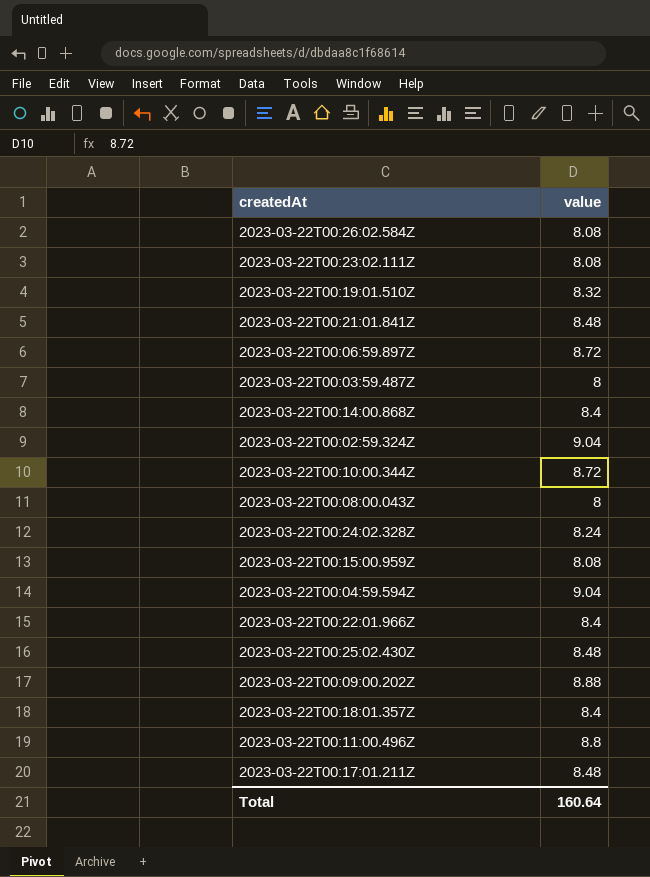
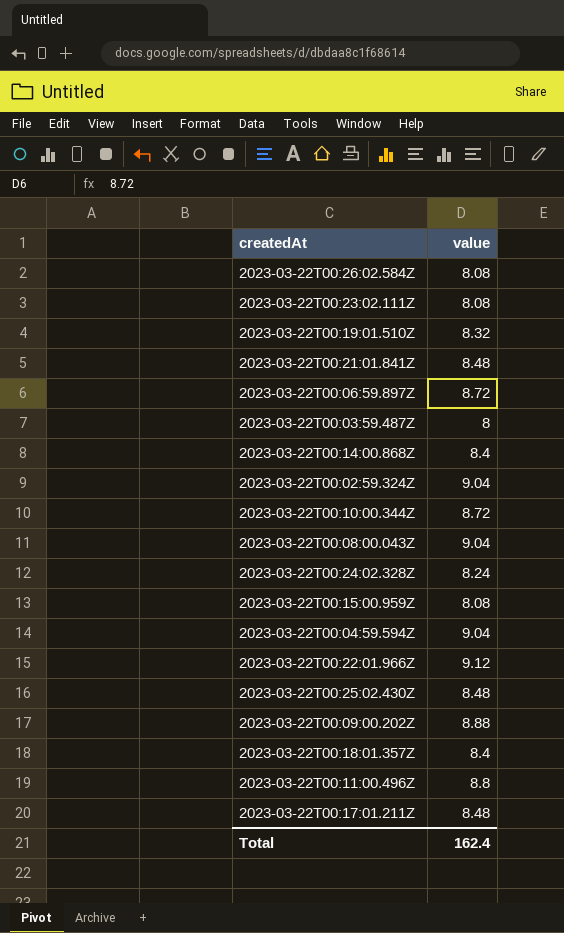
2023-03-22T00:08:00.043Z | value: 8 -> 9.04
2023-03-22T00:22:01.966Z | value: 8.4 -> 9.12
Total | value: 160.64 -> 162.4

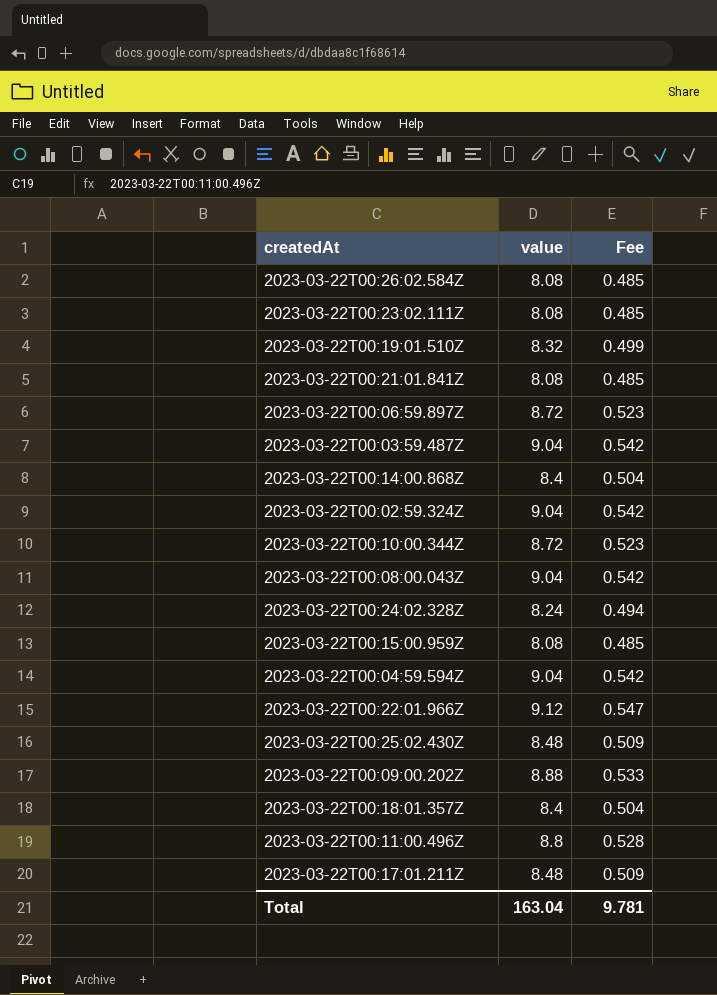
column Fee | formula: none -> [value] * 0.06
2023-03-22T00:21:01.841Z | value: 8.48 -> 8.08
2023-03-22T00:03:59.487Z | value: 8 -> 9.04
Total | value: 162.4 -> 163.04

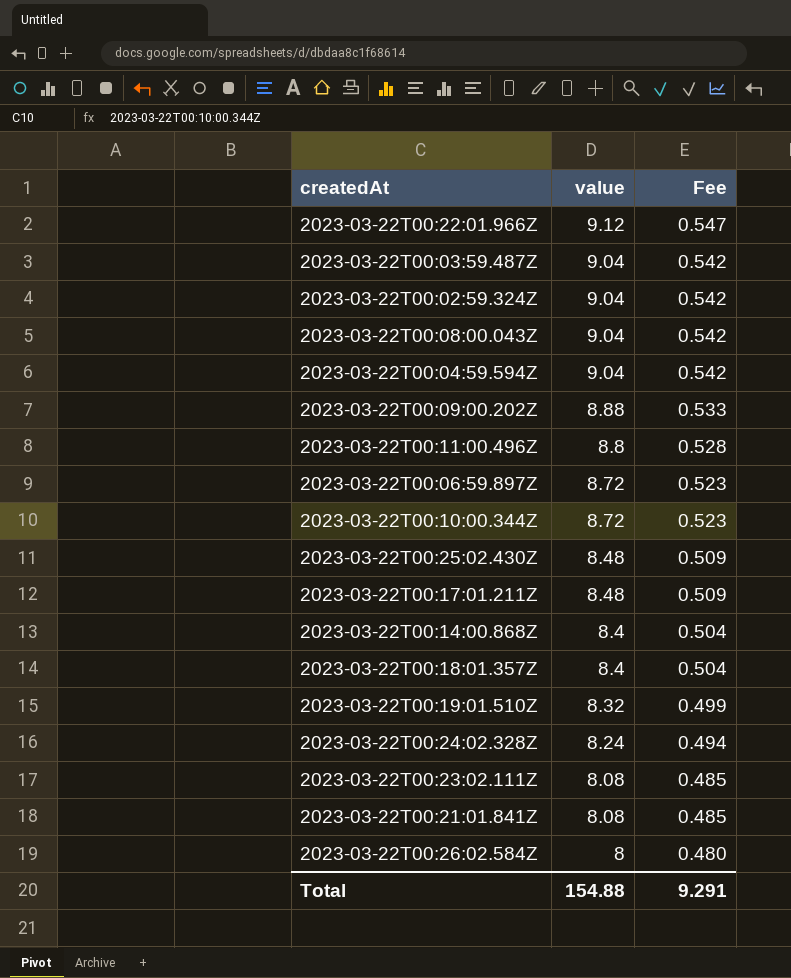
row order: none -> value descending
row 2023-03-22T00:15:00.959Z: 8.08 | 0.485 -> none
2023-03-22T00:26:02.584Z | value: 8.08 -> 8
2023-03-22T00:26:02.584Z | Fee: 0.485 -> 0.480
Total | value: 163.04 -> 154.88
Total | Fee: 9.781 -> 9.291

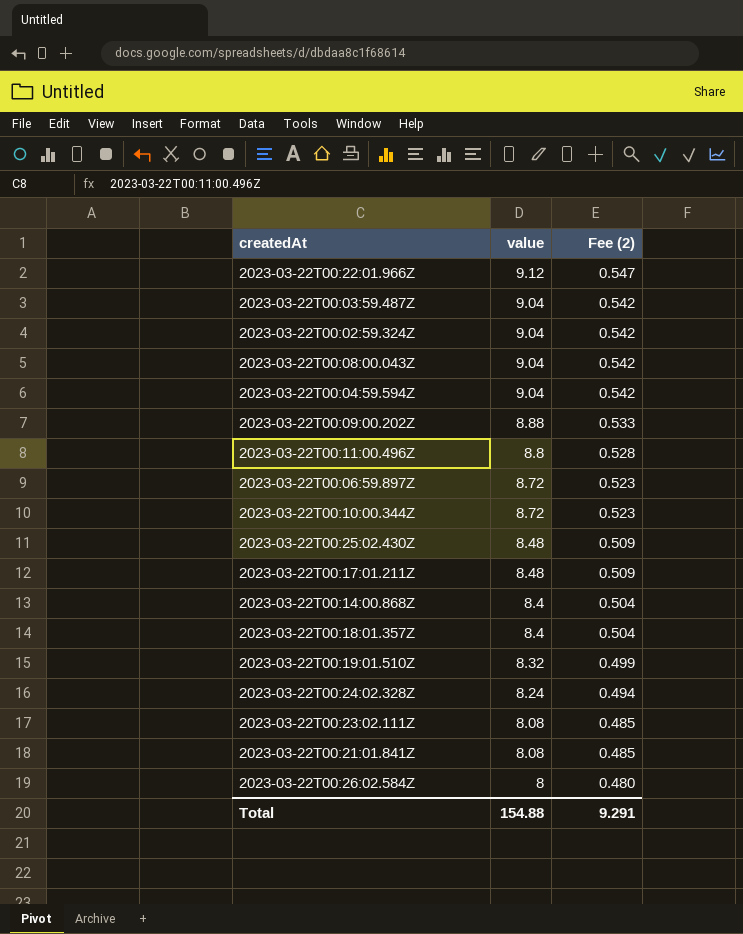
column name: Fee -> Fee (2)

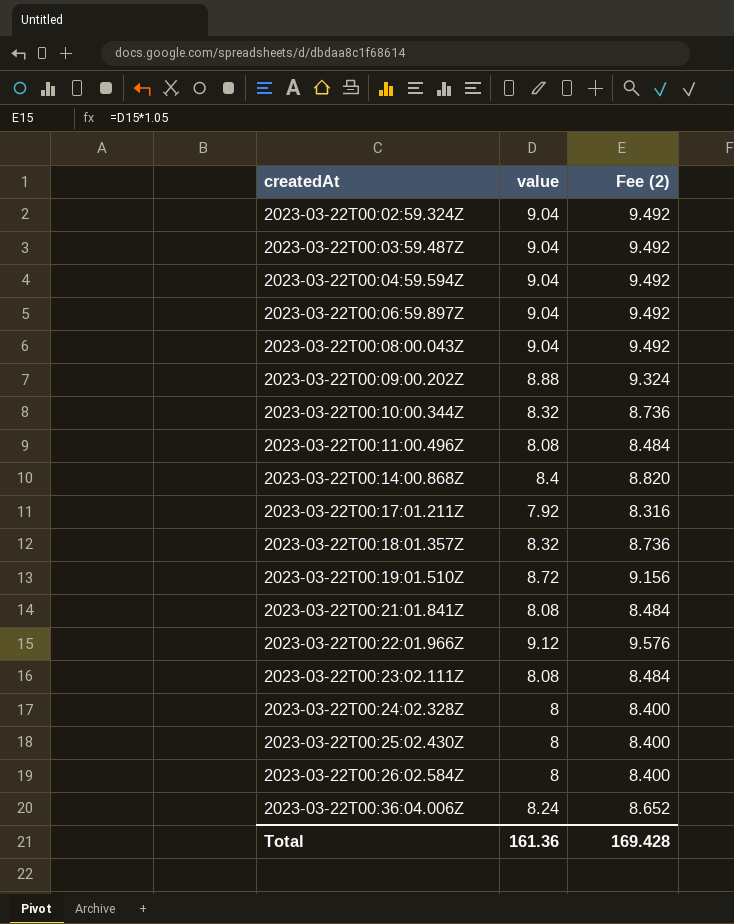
row order: value descending -> createdAt ascending
column Fee (2) | formula: [value] * 0.06 -> [value] * 1.05
2023-03-22T00:06:59.897Z | value: 8.72 -> 9.04
2023-03-22T00:10:00.344Z | value: 8.72 -> 8.32
2023-03-22T00:11:00.496Z | value: 8.8 -> 8.08
2023-03-22T00:17:01.211Z | value: 8.48 -> 7.92
2023-03-22T00:18:01.357Z | value: 8.4 -> 8.32
2023-03-22T00:19:01.510Z | value: 8.32 -> 8.72
2023-03-22T00:24:02.328Z | value: 8.24 -> 8
2023-03-22T00:25:02.430Z | value: 8.48 -> 8
row 2023-03-22T00:36:04.006Z: none -> 8.24 | 8.652
Total | value: 154.88 -> 161.36
Total | Fee (2): 9.291 -> 169.428

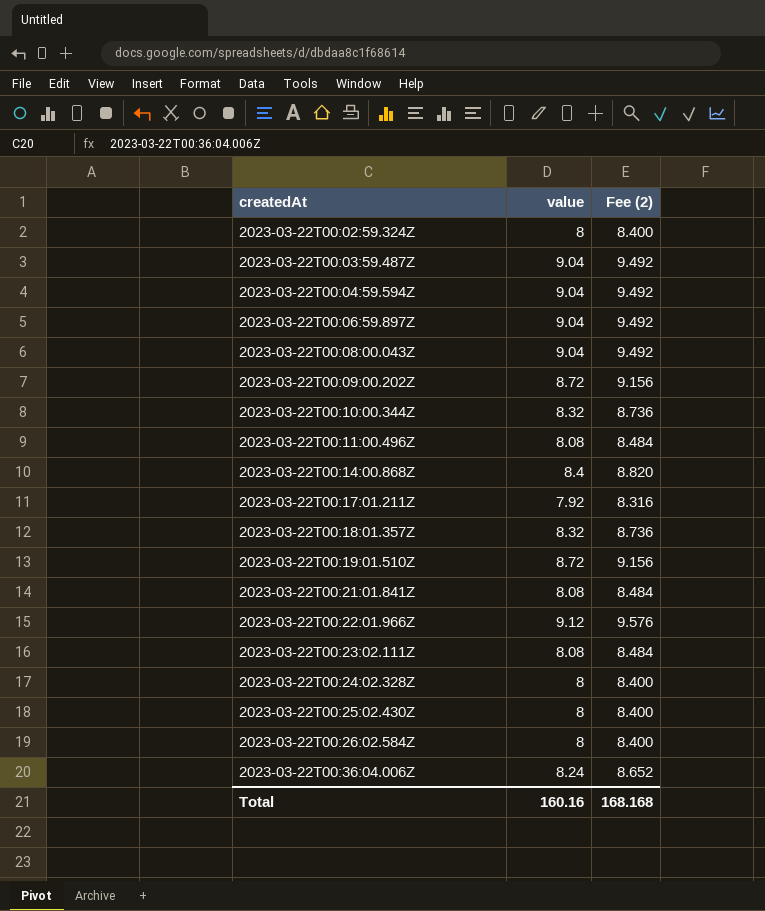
2023-03-22T00:02:59.324Z | value: 9.04 -> 8
2023-03-22T00:02:59.324Z | Fee (2): 9.492 -> 8.400
2023-03-22T00:09:00.202Z | value: 8.88 -> 8.72
2023-03-22T00:09:00.202Z | Fee (2): 9.324 -> 9.156
Total | value: 161.36 -> 160.16
Total | Fee (2): 169.428 -> 168.168

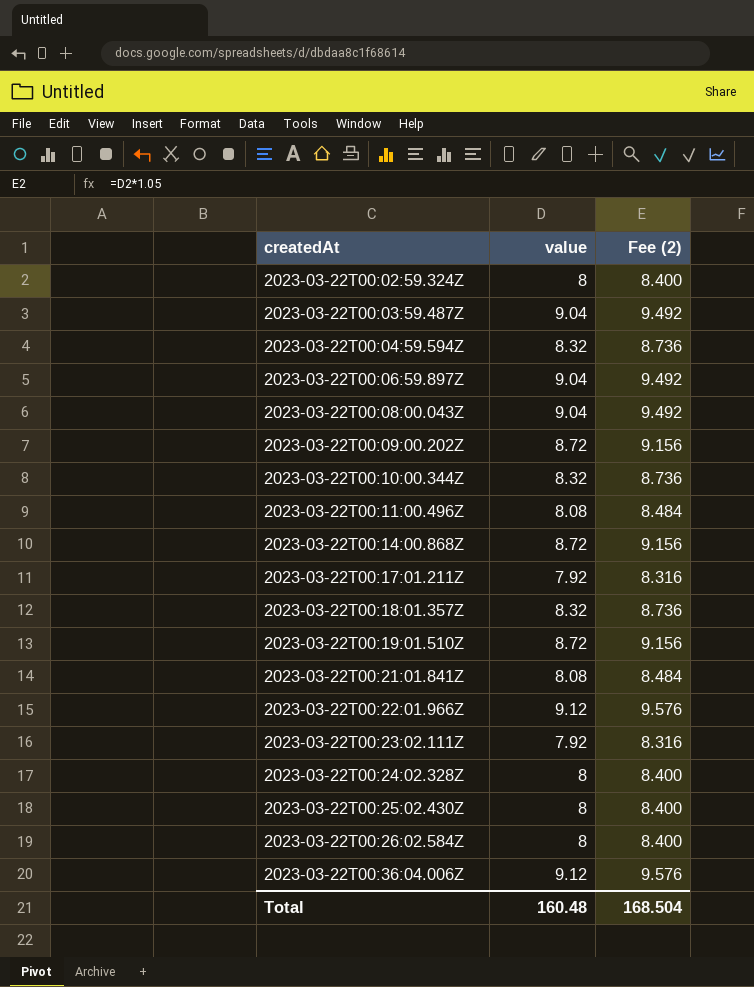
2023-03-22T00:04:59.594Z | value: 9.04 -> 8.32
2023-03-22T00:04:59.594Z | Fee (2): 9.492 -> 8.736
2023-03-22T00:14:00.868Z | value: 8.4 -> 8.72
2023-03-22T00:14:00.868Z | Fee (2): 8.820 -> 9.156
2023-03-22T00:23:02.111Z | value: 8.08 -> 7.92
2023-03-22T00:23:02.111Z | Fee (2): 8.484 -> 8.316
2023-03-22T00:36:04.006Z | value: 8.24 -> 9.12
2023-03-22T00:36:04.006Z | Fee (2): 8.652 -> 9.576
Total | value: 160.16 -> 160.48
Total | Fee (2): 168.168 -> 168.504

